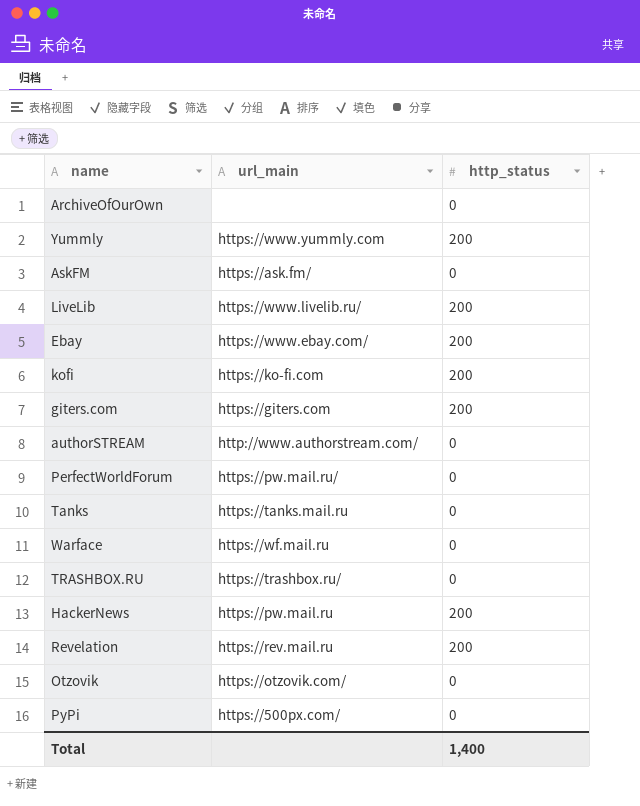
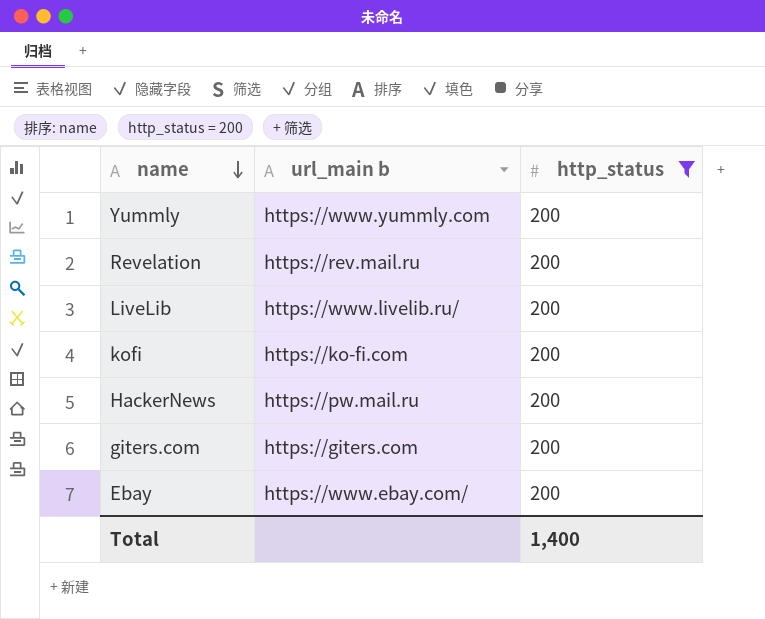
filter: none -> http_status = 200
row order: none -> name descending
column name: url_main -> url_main b

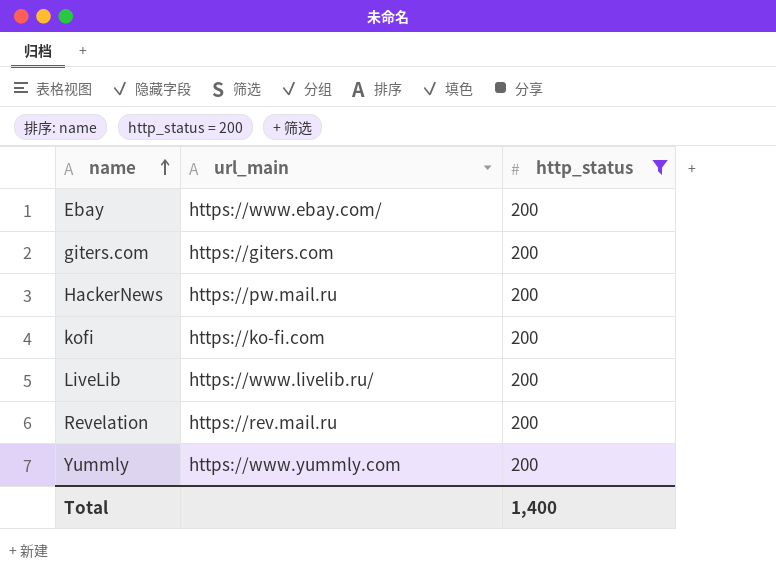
row order: name descending -> name ascending
column name: url_main b -> url_main

